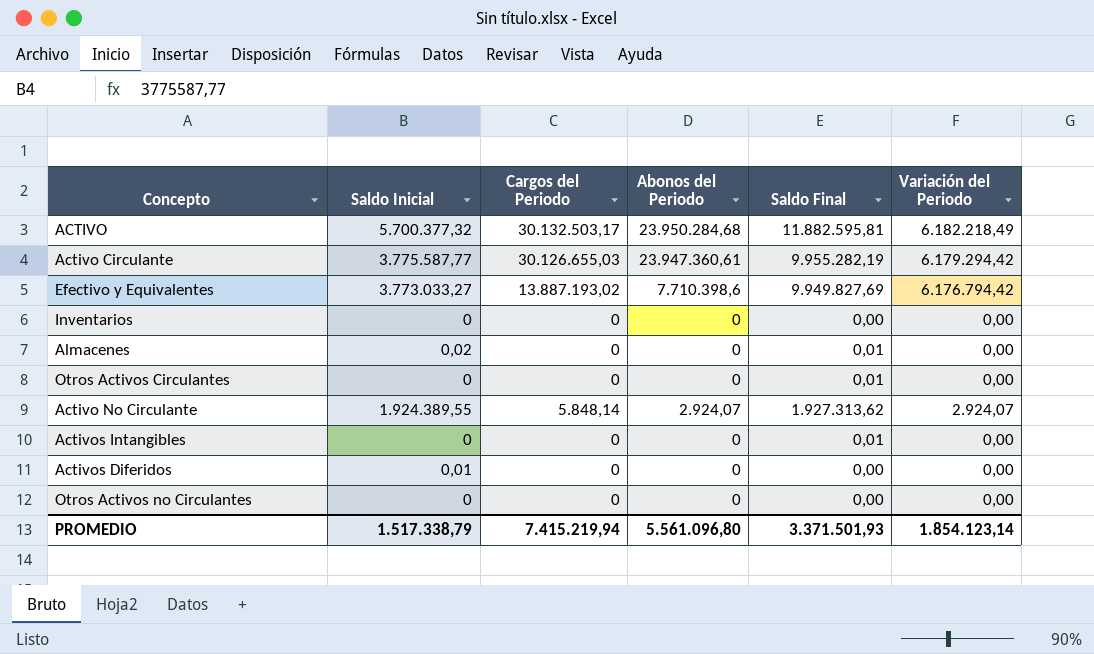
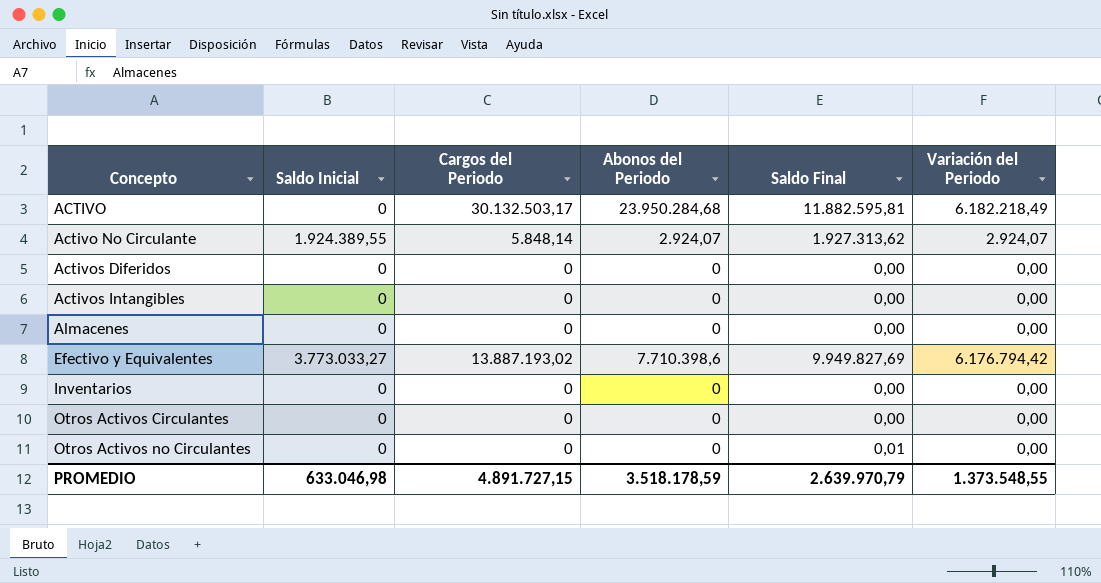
row order: none -> Concepto ascending
row Activo Circulante: 3.775.587,77 | 30.126.655,03 | 23.947.360,61 | 9.955.282,19 | 6.179.294,42 -> none
ACTIVO | Saldo Inicial: 5.700.377,32 -> 0
Activos Diferidos | Saldo Inicial: 0,01 -> 0
Activos Intangibles | Saldo Final: 0,01 -> 0,00
Almacenes | Saldo Inicial: 0,02 -> 0
Almacenes | Saldo Final: 0,01 -> 0,00
Otros Activos Circulantes | Saldo Final: 0,01 -> 0,00
Otros Activos no Circulantes | Saldo Final: 0,00 -> 0,01
PROMEDIO | Saldo Inicial: 1.517.338,79 -> 633.046,98
PROMEDIO | Cargos del Periodo: 7.415.219,94 -> 4.891.727,15
PROMEDIO | Abonos del Periodo: 5.561.096,80 -> 3.518.178,59
PROMEDIO | Saldo Final: 3.371.501,93 -> 2.639.970,79
PROMEDIO | Variación del Periodo: 1.854.123,14 -> 1.373.548,55

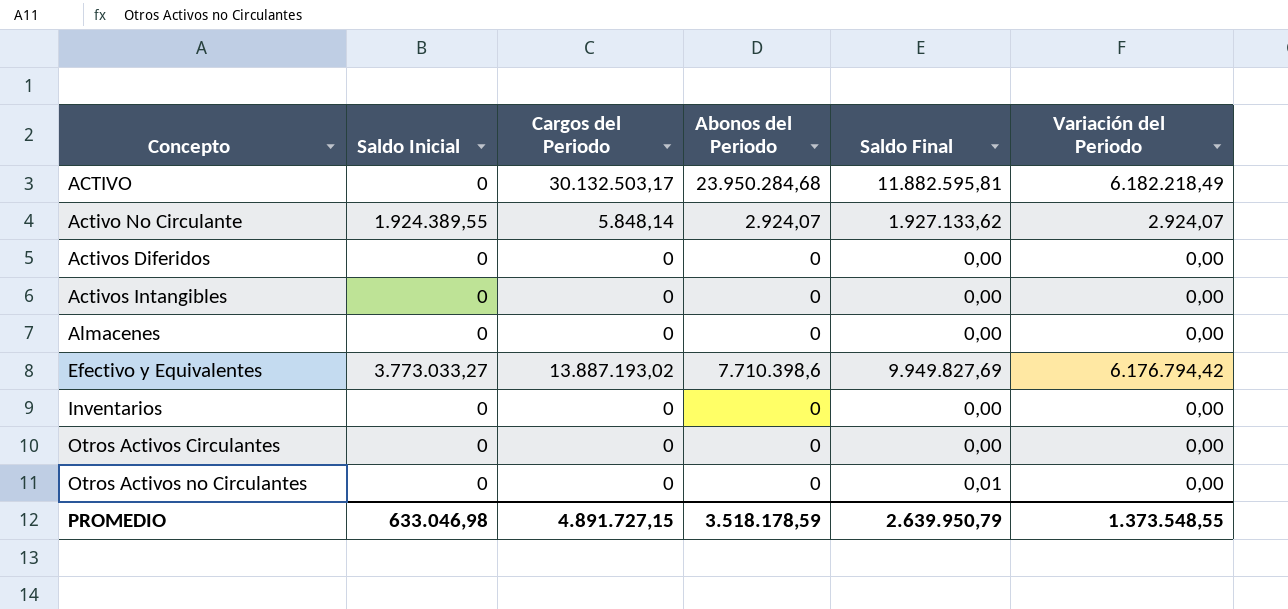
Activo No Circulante | Saldo Final: 1.927.313,62 -> 1.927.133,62
PROMEDIO | Saldo Final: 2.639.970,79 -> 2.639.950,79

